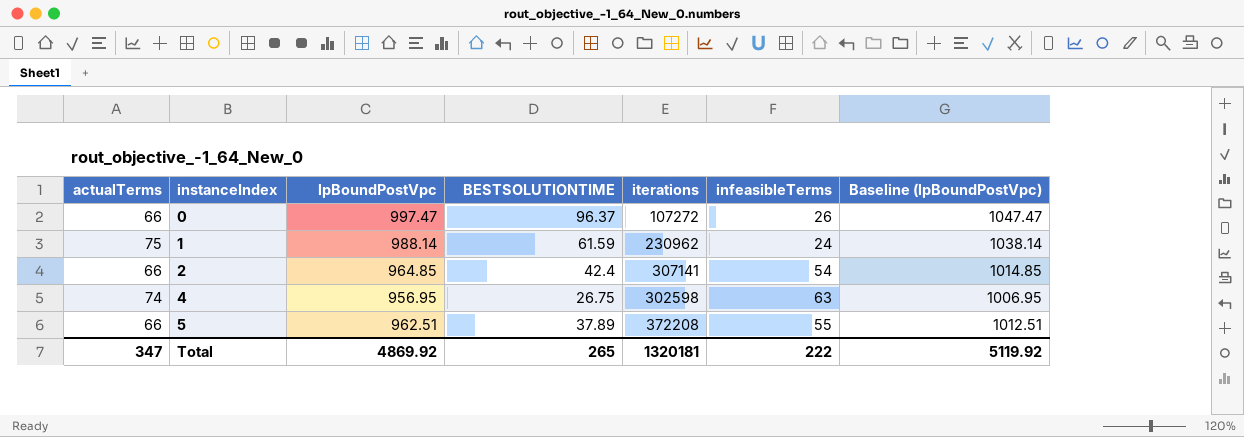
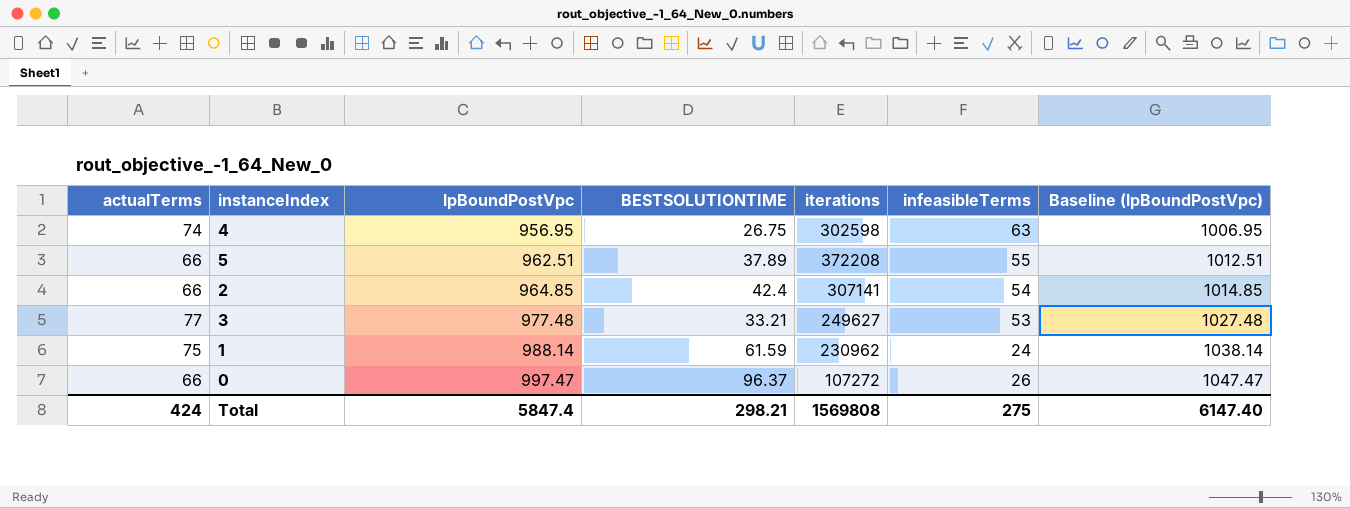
row order: instanceIndex ascending -> lpBoundPostVpc ascending
row 3: none -> 77 | 977.48 | 33.21 | 249627 | 53 | 1027.48
Total | actualTerms: 347 -> 424
Total | lpBoundPostVpc: 4869.92 -> 5847.4
Total | BESTSOLUTIONTIME: 265 -> 298.21
Total | iterations: 1320181 -> 1569808
Total | infeasibleTerms: 222 -> 275
Total | Baseline (lpBoundPostVpc): 5119.92 -> 6147.40

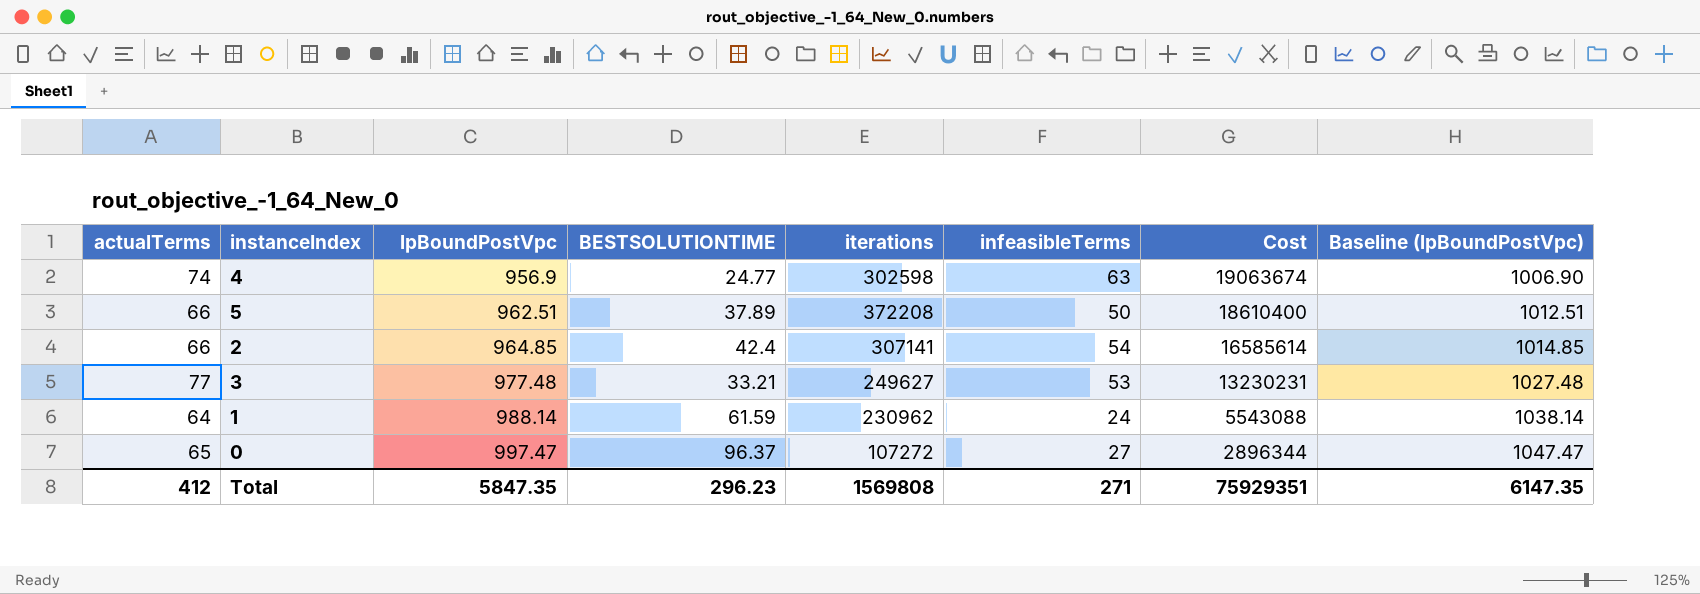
column Cost | formula: none -> [iterations] * [infeasibleTerms]
4 | lpBoundPostVpc: 956.95 -> 956.9
4 | BESTSOLUTIONTIME: 26.75 -> 24.77
4 | Baseline (lpBoundPostVpc): 1006.95 -> 1006.90
5 | infeasibleTerms: 55 -> 50
1 | actualTerms: 75 -> 64
0 | actualTerms: 66 -> 65
0 | infeasibleTerms: 26 -> 27
Total | actualTerms: 424 -> 412
Total | lpBoundPostVpc: 5847.4 -> 5847.35
Total | BESTSOLUTIONTIME: 298.21 -> 296.23
Total | infeasibleTerms: 275 -> 271
Total | Baseline (lpBoundPostVpc): 6147.40 -> 6147.35

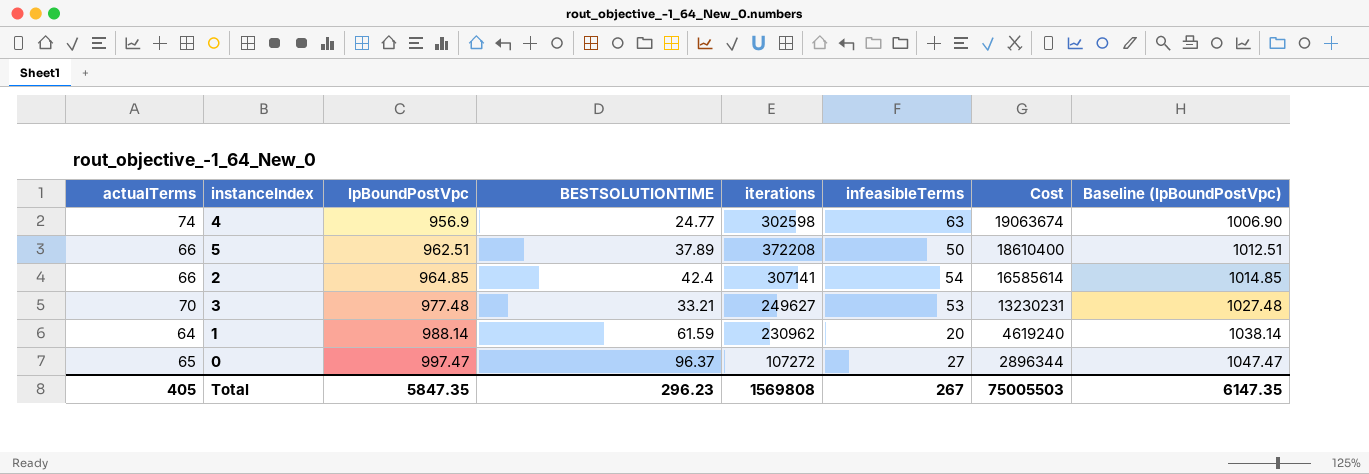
3 | actualTerms: 77 -> 70
1 | infeasibleTerms: 24 -> 20
1 | Cost: 5543088 -> 4619240
Total | actualTerms: 412 -> 405
Total | infeasibleTerms: 271 -> 267
Total | Cost: 75929351 -> 75005503

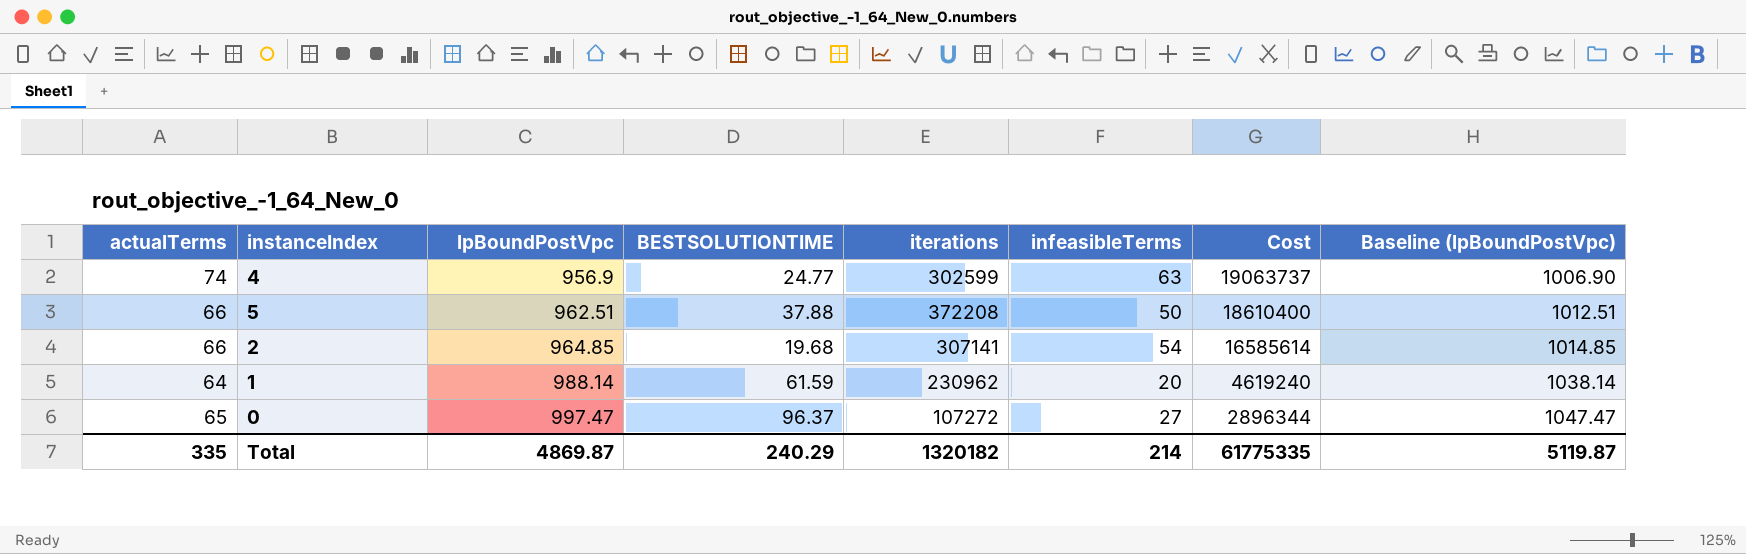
row 3: 70 | 977.48 | 33.21 | 249627 | 53 | 13230231 | 1027.48 -> none
4 | iterations: 302598 -> 302599
4 | Cost: 19063674 -> 19063737
5 | BESTSOLUTIONTIME: 37.89 -> 37.88
2 | BESTSOLUTIONTIME: 42.4 -> 19.68
Total | actualTerms: 405 -> 335
Total | lpBoundPostVpc: 5847.35 -> 4869.87
Total | BESTSOLUTIONTIME: 296.23 -> 240.29
Total | iterations: 1569808 -> 1320182
Total | infeasibleTerms: 267 -> 214
Total | Cost: 75005503 -> 61775335
Total | Baseline (lpBoundPostVpc): 6147.35 -> 5119.87

